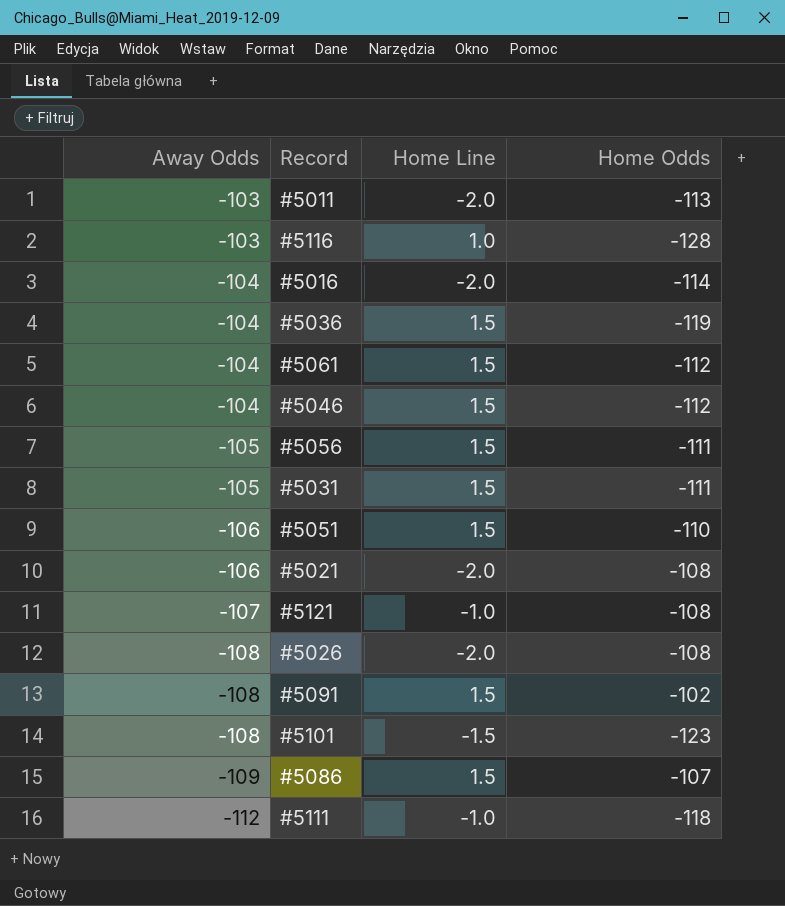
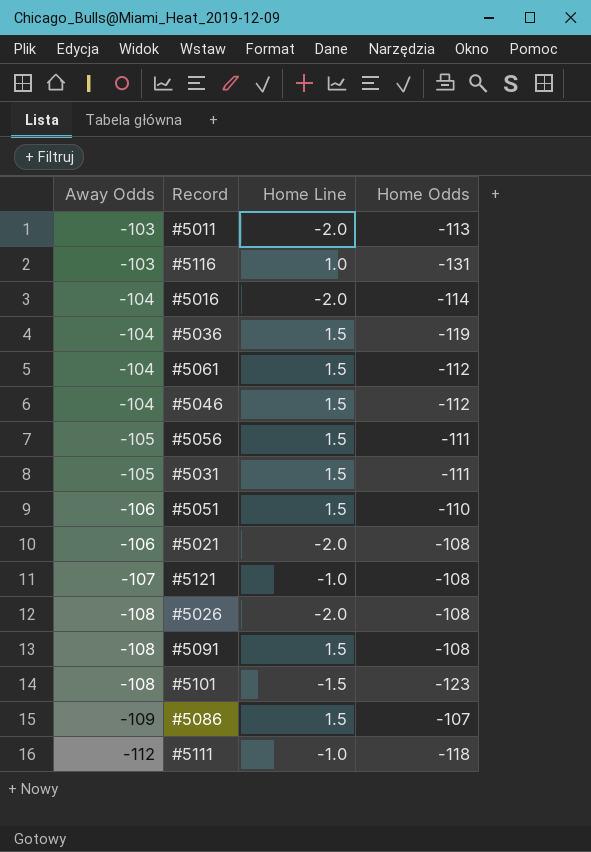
#5116 | Home Odds: -128 -> -131
#5091 | Home Odds: -102 -> -108

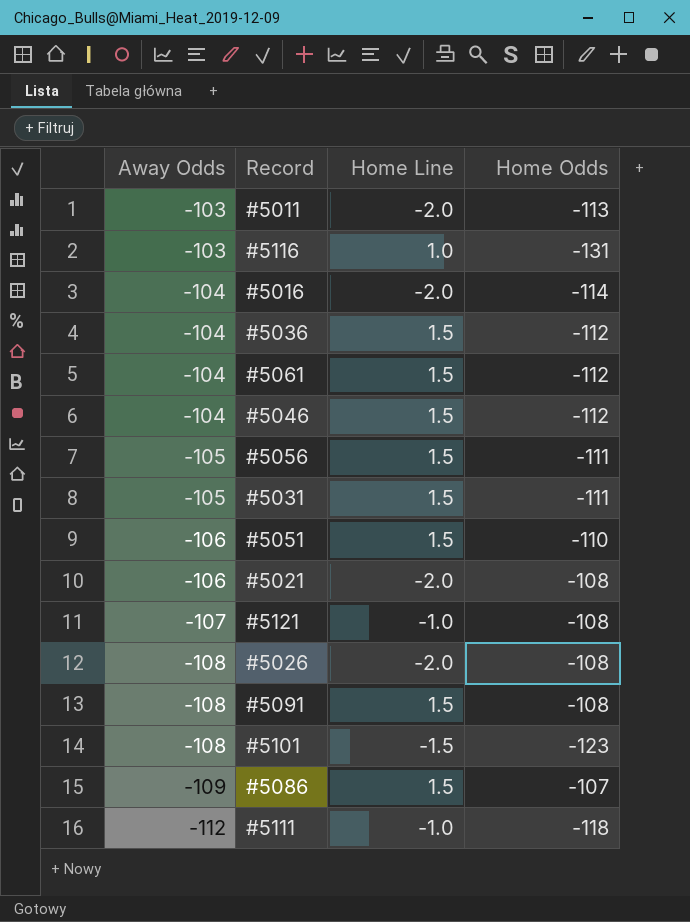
#5036 | Home Odds: -119 -> -112

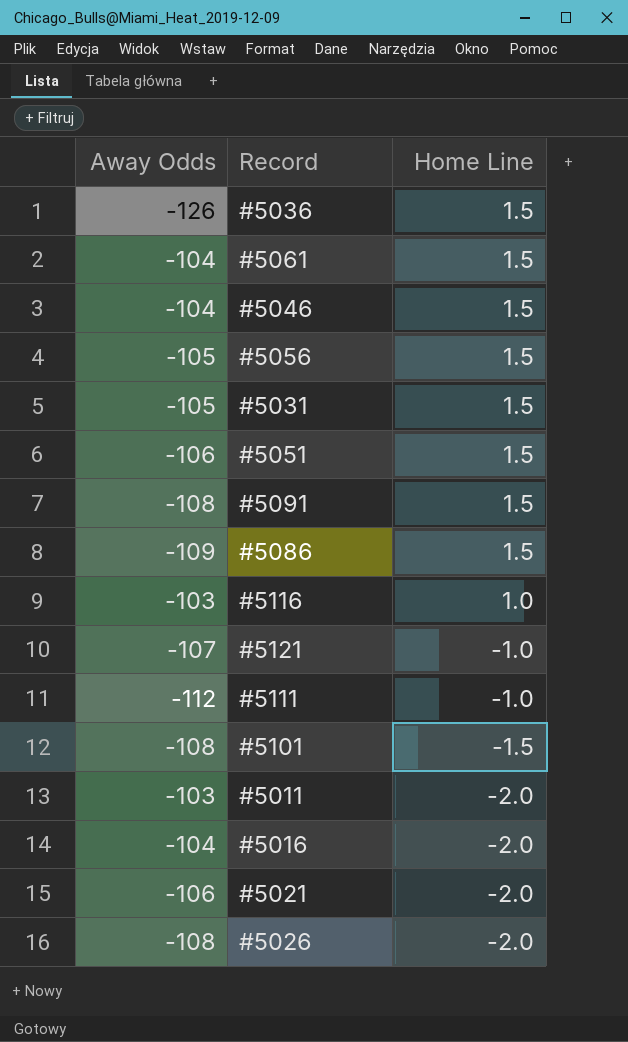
row order: Away Odds descending -> Home Line descending
column Home Odds | position: 4 -> none
#5036 | Away Odds: -104 -> -126

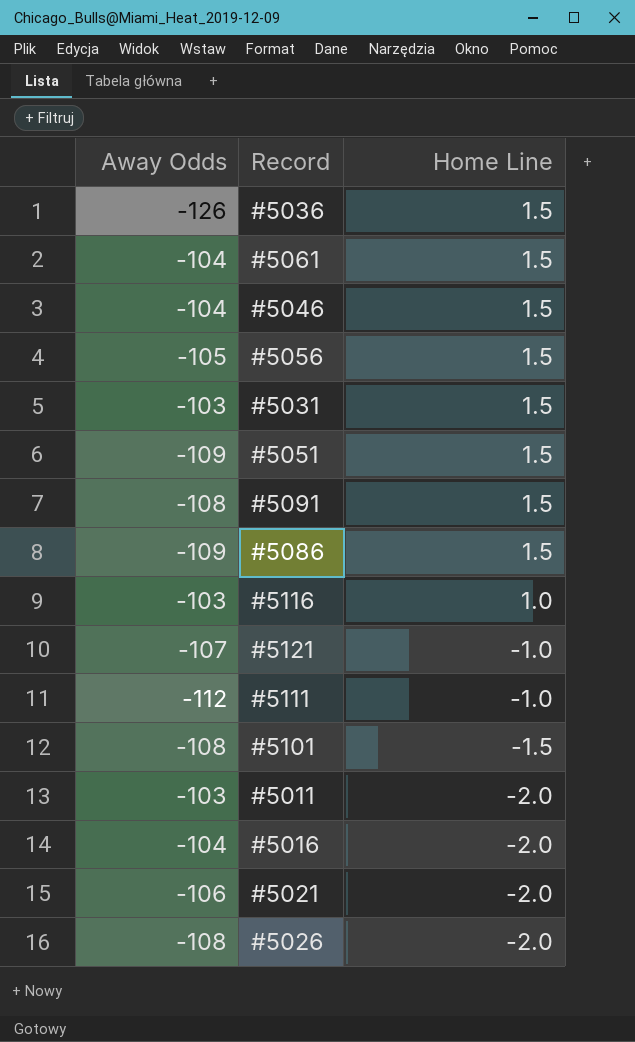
#5031 | Away Odds: -105 -> -103
#5051 | Away Odds: -106 -> -109

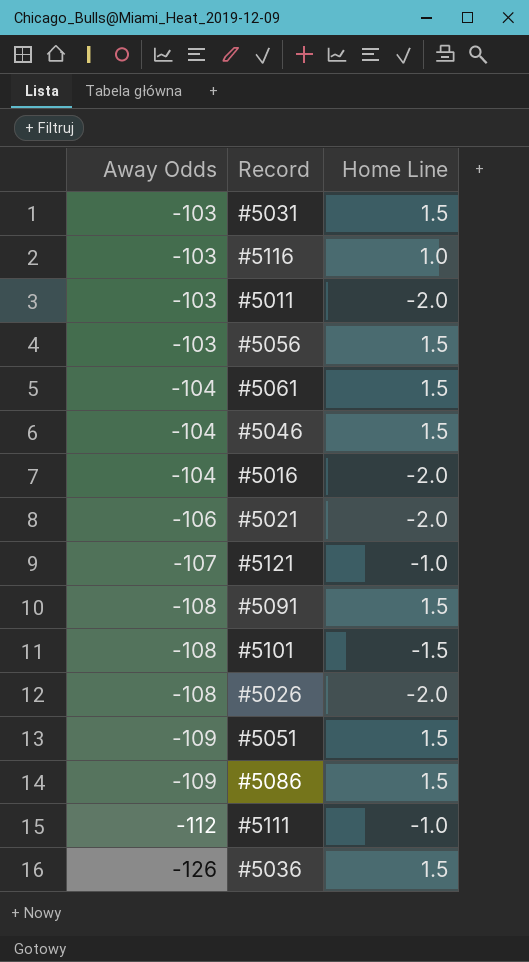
row order: Home Line descending -> Away Odds descending
#5056 | Away Odds: -105 -> -103

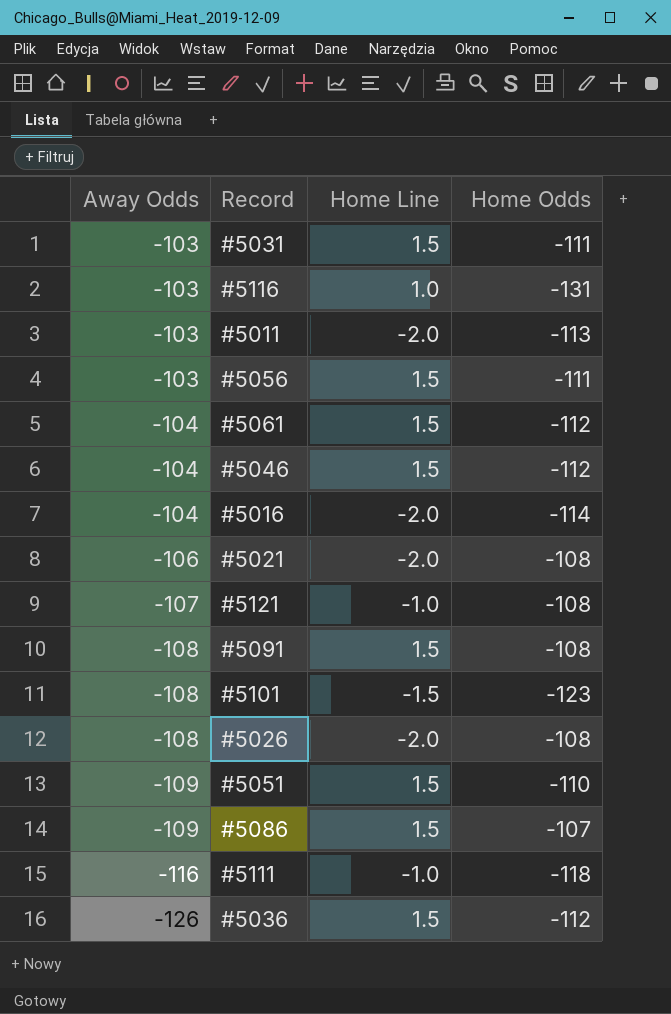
column Home Odds | position: none -> 4
#5111 | Away Odds: -112 -> -116

